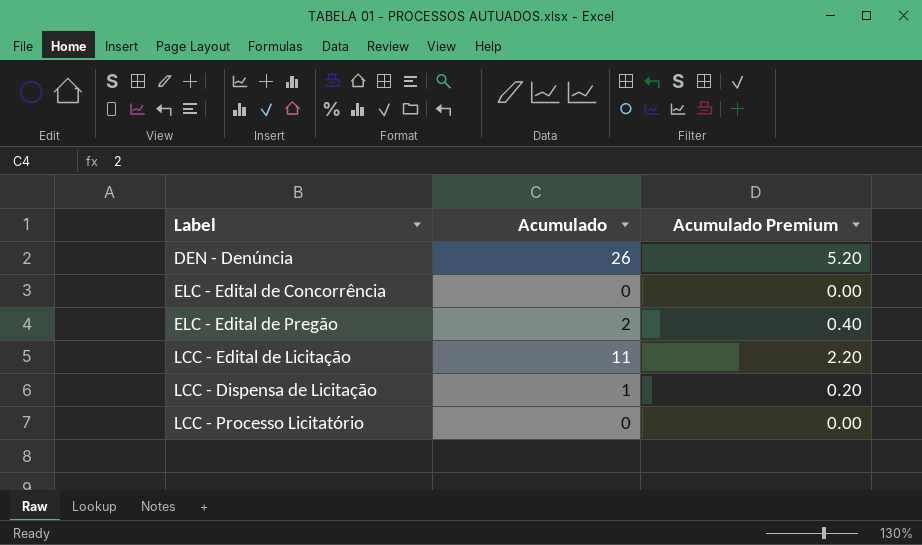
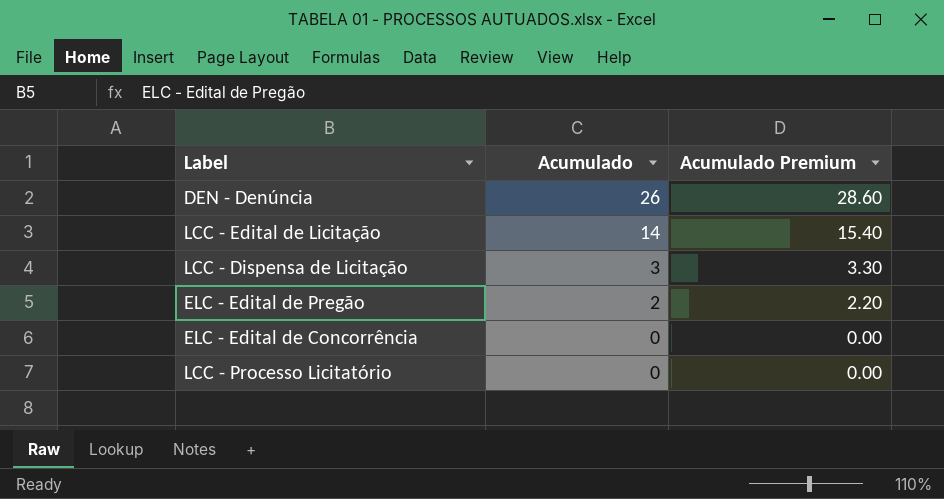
row order: none -> Acumulado descending
column Acumulado Premium | formula: [Acumulado] * 0.2 -> [Acumulado] * 1.1
LCC - Edital de Licitação | Acumulado: 11 -> 14
LCC - Dispensa de Licitação | Acumulado: 1 -> 3

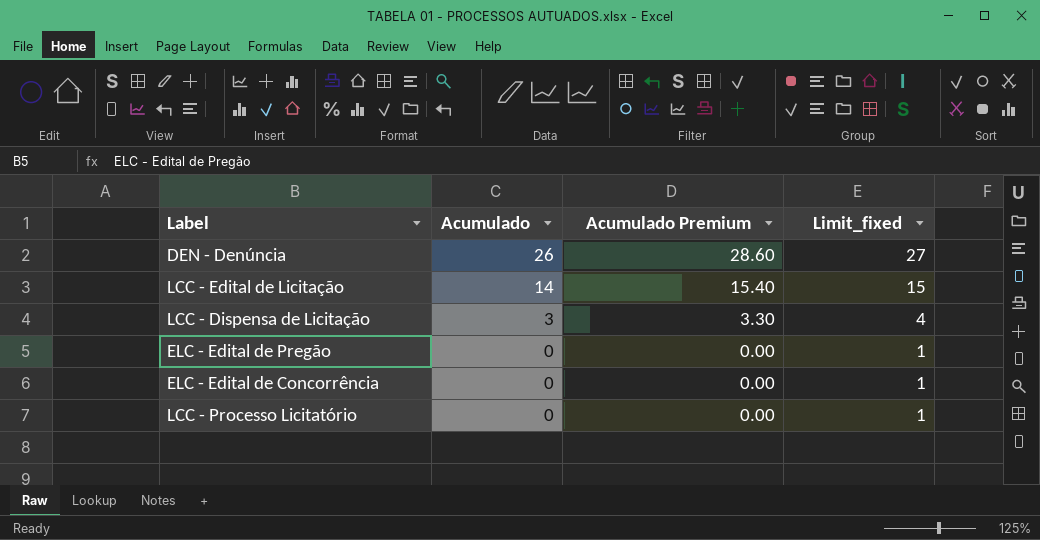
column Limit_fixed | formula: none -> [Acumulado] + 1
ELC - Edital de Pregão | Acumulado: 2 -> 0
ELC - Edital de Pregão | Acumulado Premium: 2.20 -> 0.00

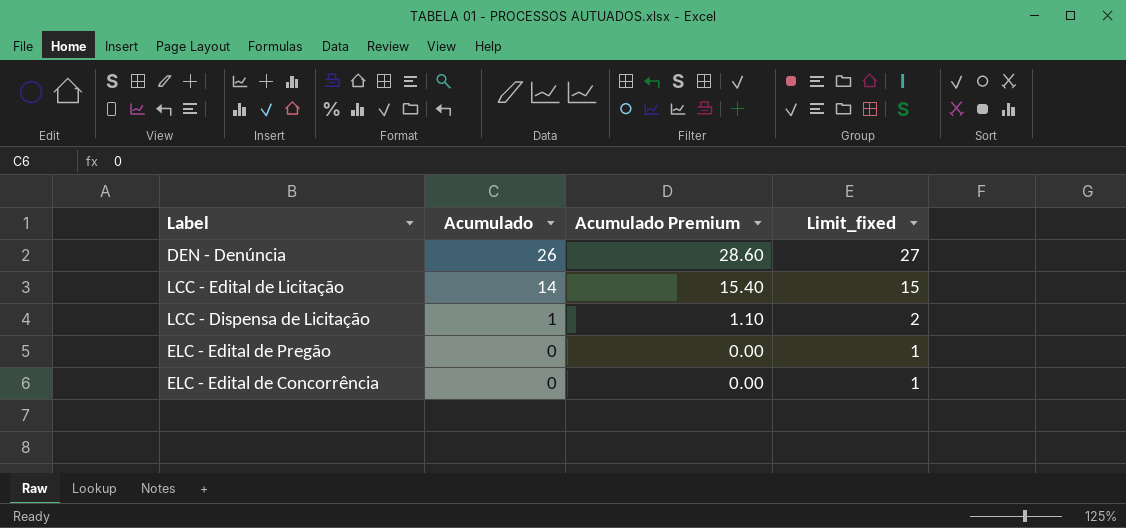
row LCC - Processo Licitatório: 0 | 0.00 | 1 -> none
LCC - Dispensa de Licitação | Acumulado: 3 -> 1
LCC - Dispensa de Licitação | Acumulado Premium: 3.30 -> 1.10
LCC - Dispensa de Licitação | Limit_fixed: 4 -> 2

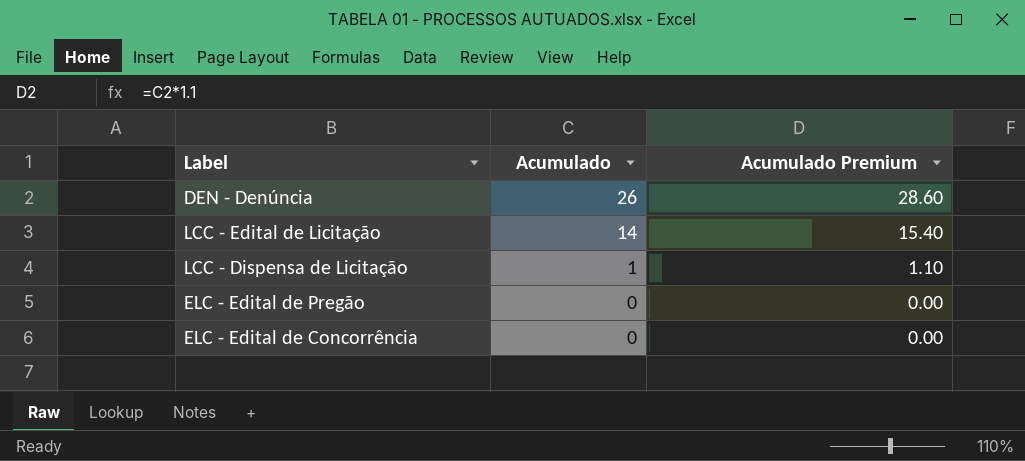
column Limit_fixed | formula: [Acumulado] + 1 -> none

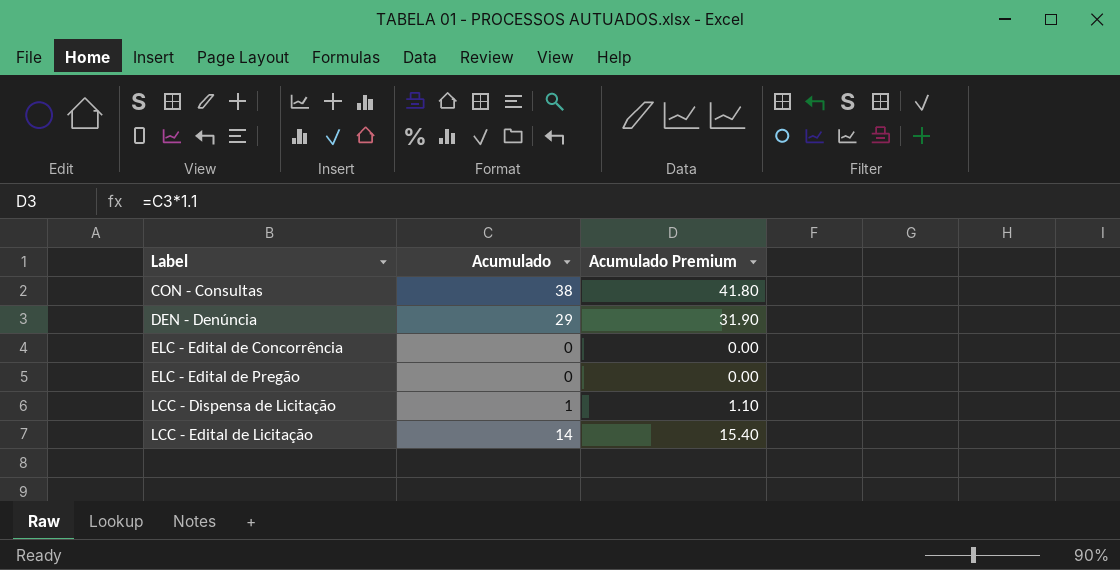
row order: Acumulado descending -> Label ascending
row CON - Consultas: none -> 38 | 41.80
DEN - Denúncia | Acumulado: 26 -> 29
DEN - Denúncia | Acumulado Premium: 28.60 -> 31.90

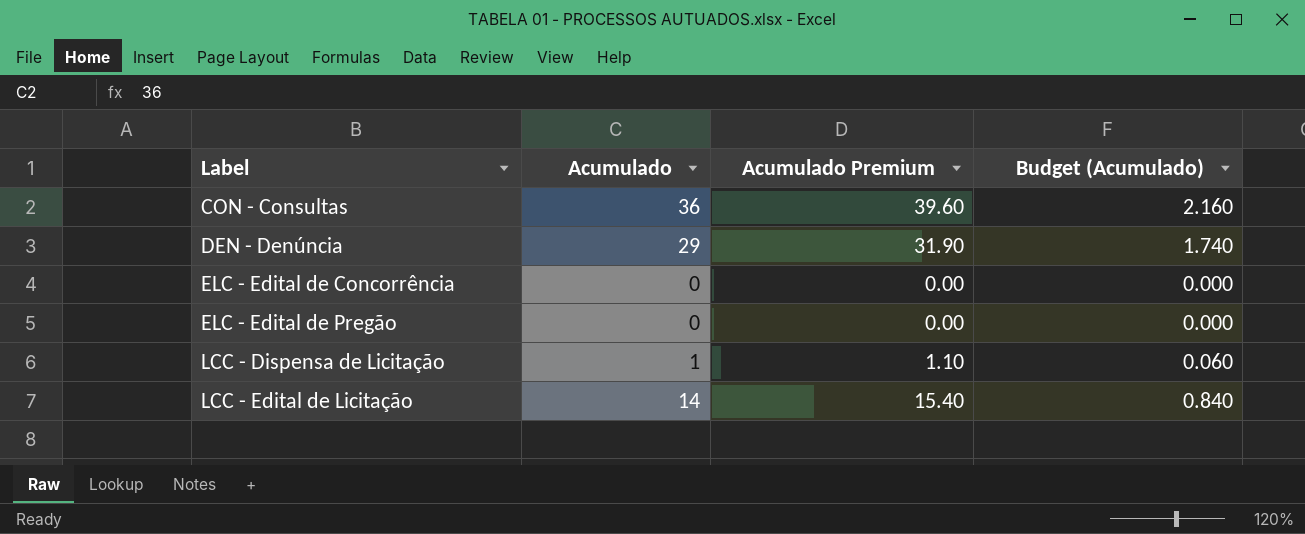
column Budget (Acumulado) | formula: none -> [Acumulado] * 0.06
CON - Consultas | Acumulado: 38 -> 36
CON - Consultas | Acumulado Premium: 41.80 -> 39.60

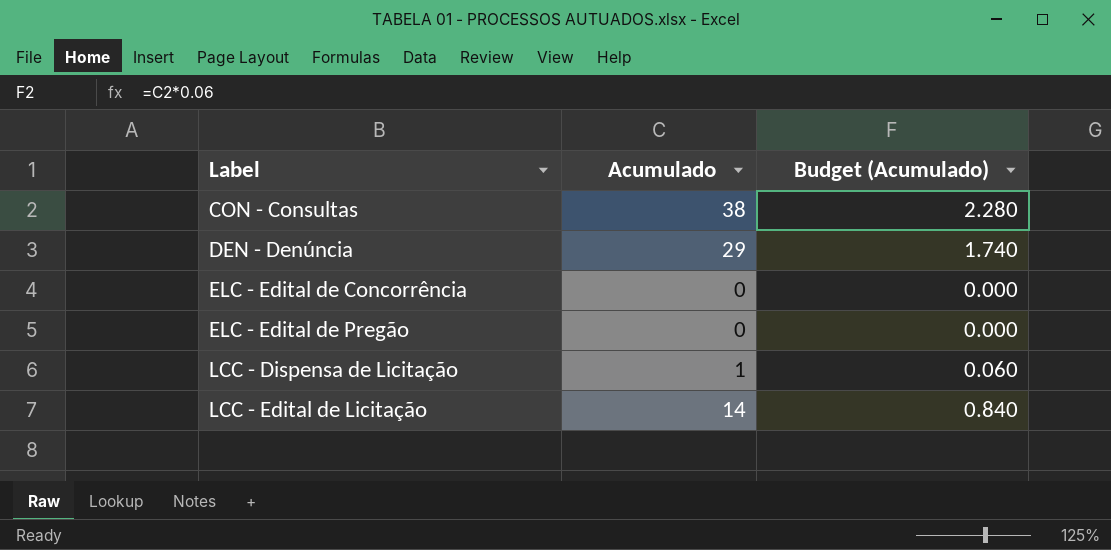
column Acumulado Premium | formula: [Acumulado] * 1.1 -> none
CON - Consultas | Acumulado: 36 -> 38
CON - Consultas | Budget (Acumulado): 2.160 -> 2.280

